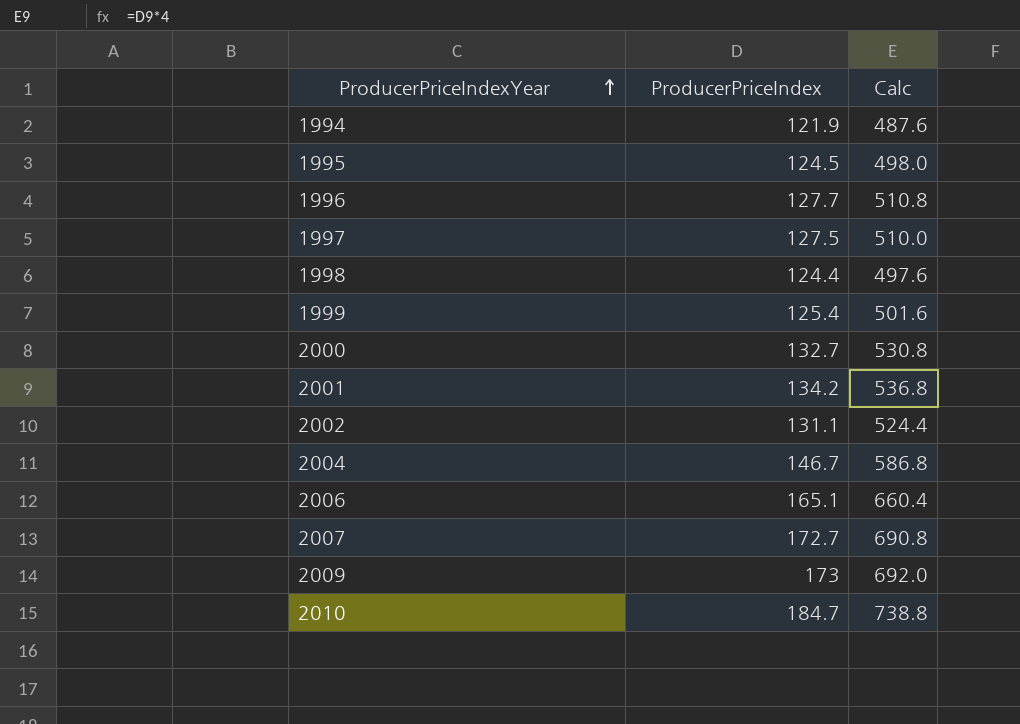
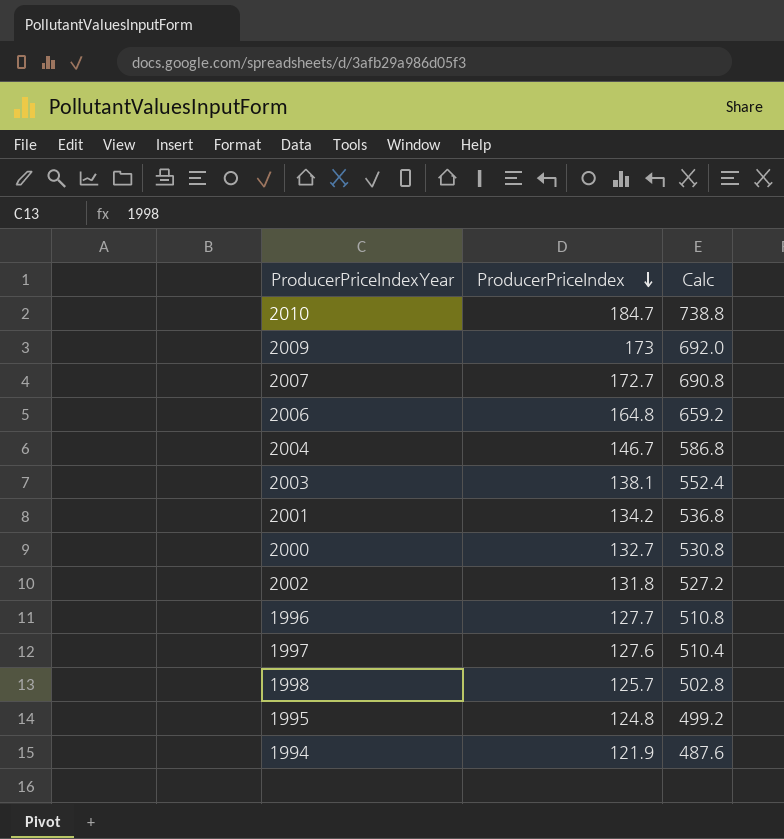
row order: ProducerPriceIndexYear ascending -> ProducerPriceIndex descending
row 1999: 125.4 | 501.6 -> none
2006 | ProducerPriceIndex: 165.1 -> 164.8
2006 | Calc: 660.4 -> 659.2
row 2003: none -> 138.1 | 552.4
2002 | ProducerPriceIndex: 131.1 -> 131.8
2002 | Calc: 524.4 -> 527.2
1997 | ProducerPriceIndex: 127.5 -> 127.6
1997 | Calc: 510.0 -> 510.4
1998 | ProducerPriceIndex: 124.4 -> 125.7
1998 | Calc: 497.6 -> 502.8
1995 | ProducerPriceIndex: 124.5 -> 124.8
1995 | Calc: 498.0 -> 499.2

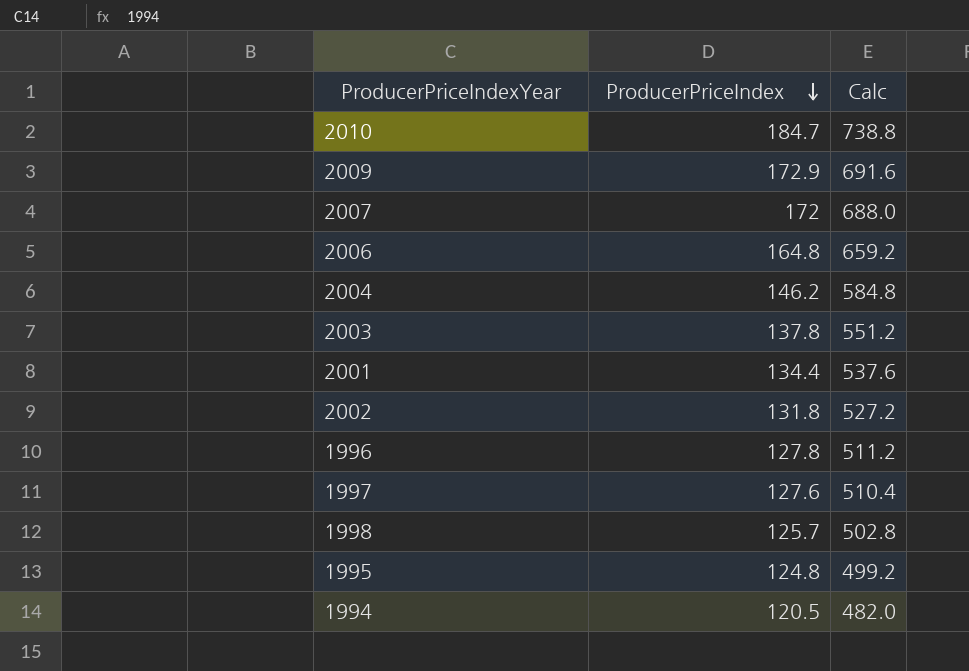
row 2000: 132.7 | 530.8 -> none
2009 | ProducerPriceIndex: 173 -> 172.9
2009 | Calc: 692.0 -> 691.6
2007 | ProducerPriceIndex: 172.7 -> 172
2007 | Calc: 690.8 -> 688.0
2004 | ProducerPriceIndex: 146.7 -> 146.2
2004 | Calc: 586.8 -> 584.8
2003 | ProducerPriceIndex: 138.1 -> 137.8
2003 | Calc: 552.4 -> 551.2
2001 | ProducerPriceIndex: 134.2 -> 134.4
2001 | Calc: 536.8 -> 537.6
1996 | ProducerPriceIndex: 127.7 -> 127.8
1996 | Calc: 510.8 -> 511.2
1994 | ProducerPriceIndex: 121.9 -> 120.5
1994 | Calc: 487.6 -> 482.0

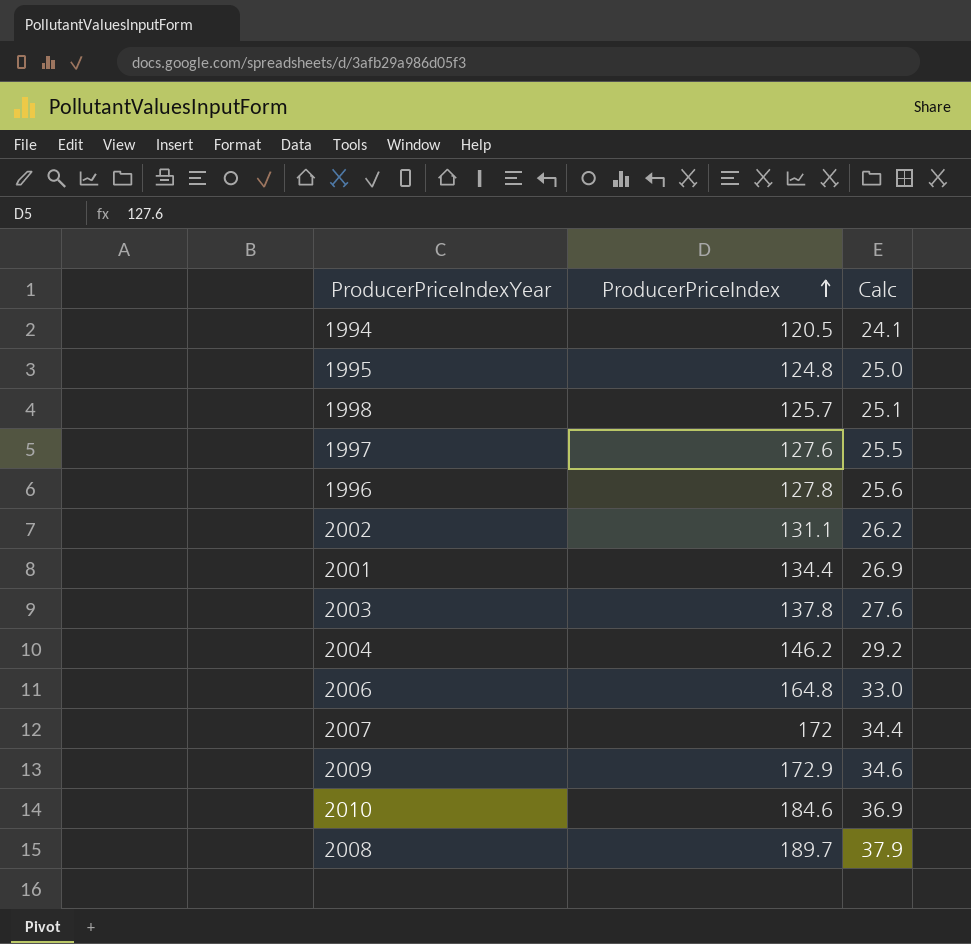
row order: ProducerPriceIndex descending -> ProducerPriceIndex ascending
column Calc | formula: [ProducerPriceIndex] * 4 -> [ProducerPriceIndex] * 0.2
2002 | ProducerPriceIndex: 131.8 -> 131.1
2010 | ProducerPriceIndex: 184.7 -> 184.6
row 2008: none -> 189.7 | 37.9

